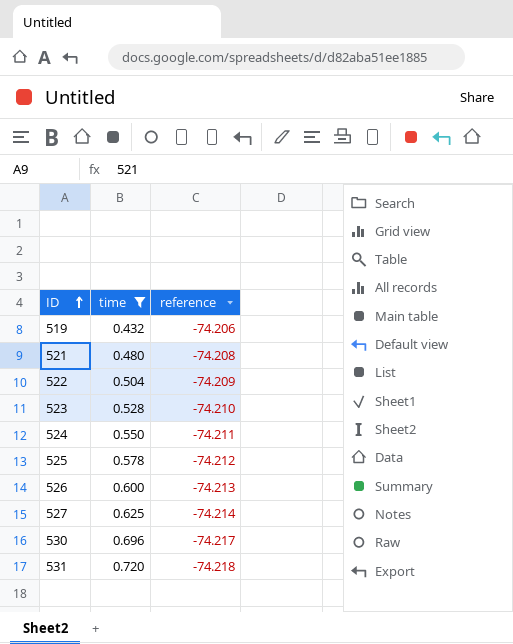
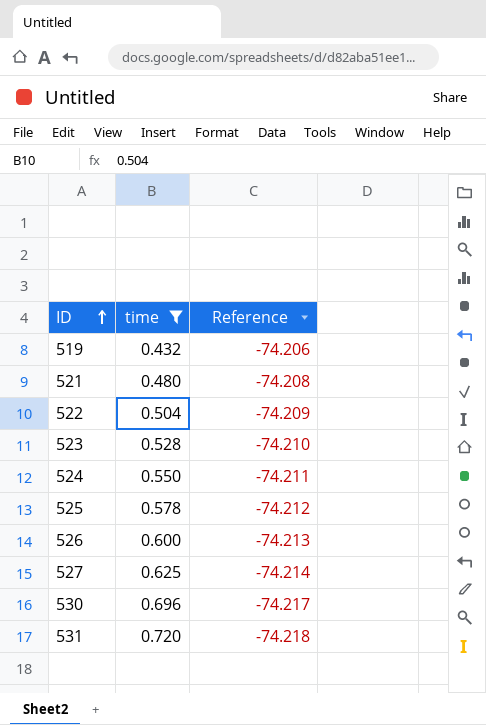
column name: reference -> Reference

